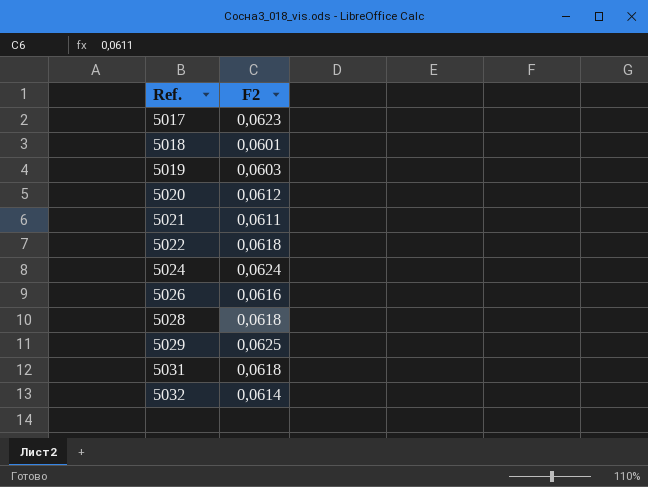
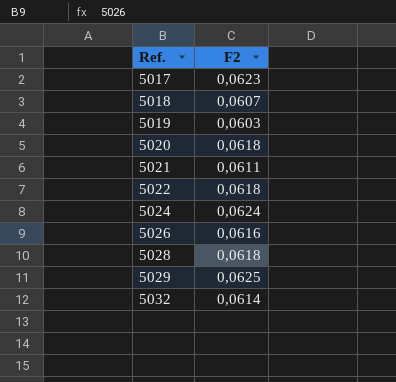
row 5031: 0,0618 -> none
5018 | F2: 0,0601 -> 0,0607
5020 | F2: 0,0612 -> 0,0618

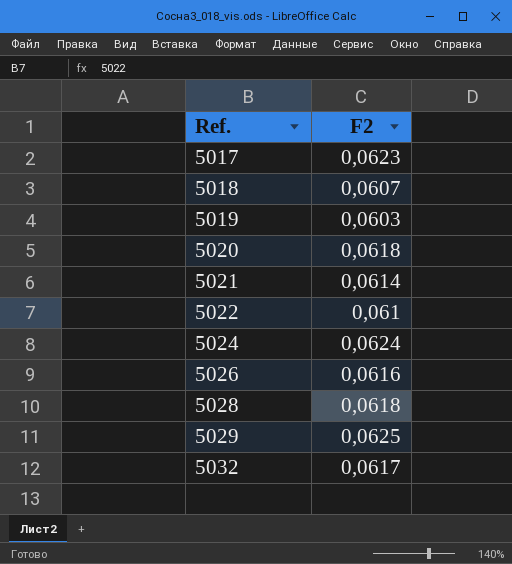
5021 | F2: 0,0611 -> 0,0614
5022 | F2: 0,0618 -> 0,061
5032 | F2: 0,0614 -> 0,0617

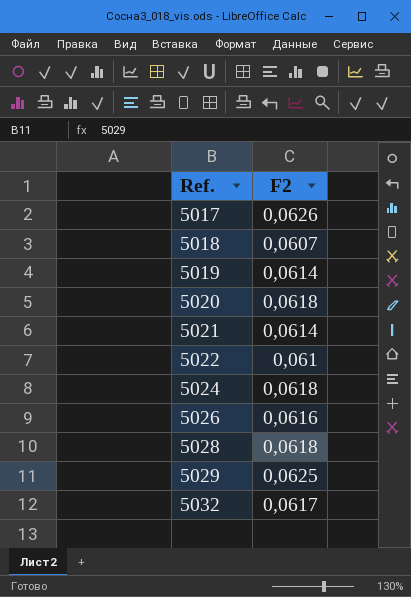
5017 | F2: 0,0623 -> 0,0626
5019 | F2: 0,0603 -> 0,0614
5024 | F2: 0,0624 -> 0,0618

